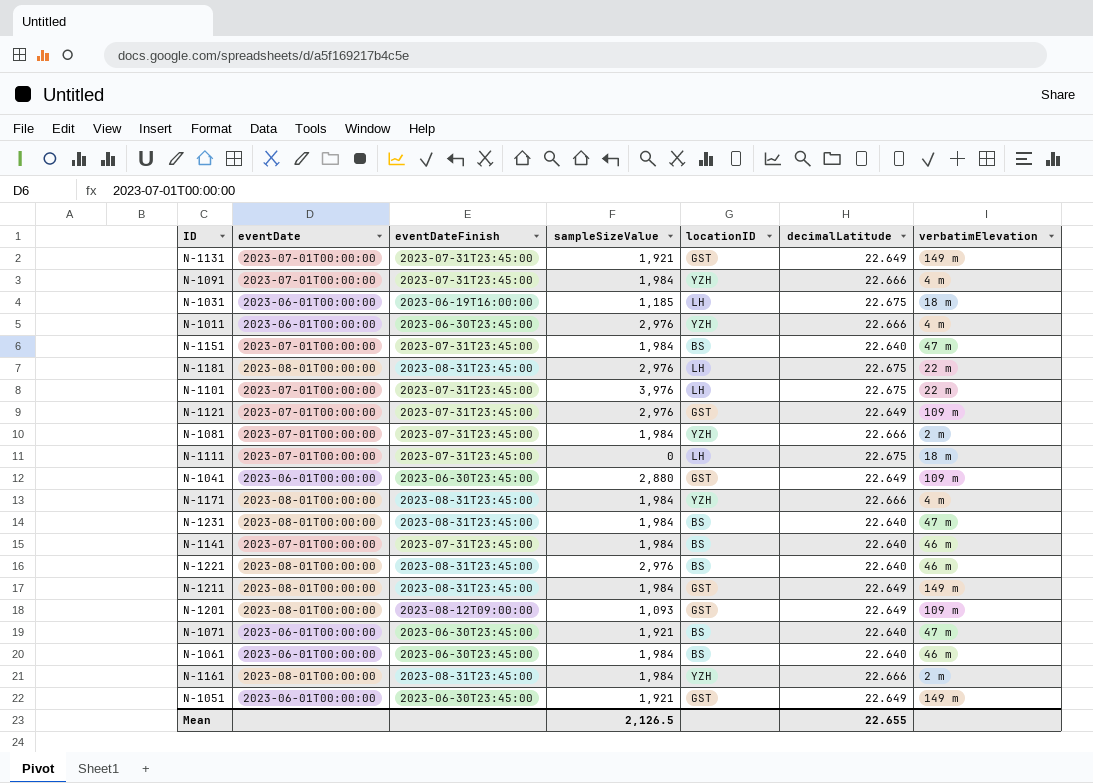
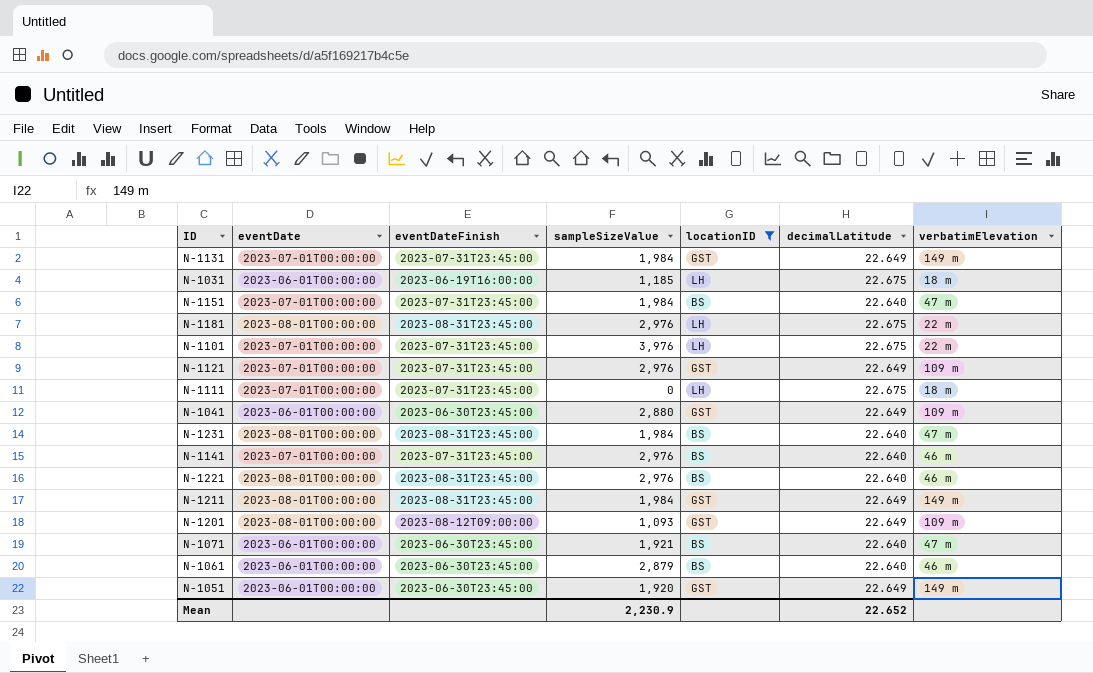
filter: none -> locationID != YZH
N-1131 | sampleSizeValue: 1,921 -> 1,984
N-1141 | sampleSizeValue: 1,984 -> 2,976
N-1061 | sampleSizeValue: 1,984 -> 2,879
N-1051 | sampleSizeValue: 1,921 -> 1,920
Mean | sampleSizeValue: 2,126.5 -> 2,230.9
Mean | decimalLatitude: 22.655 -> 22.652

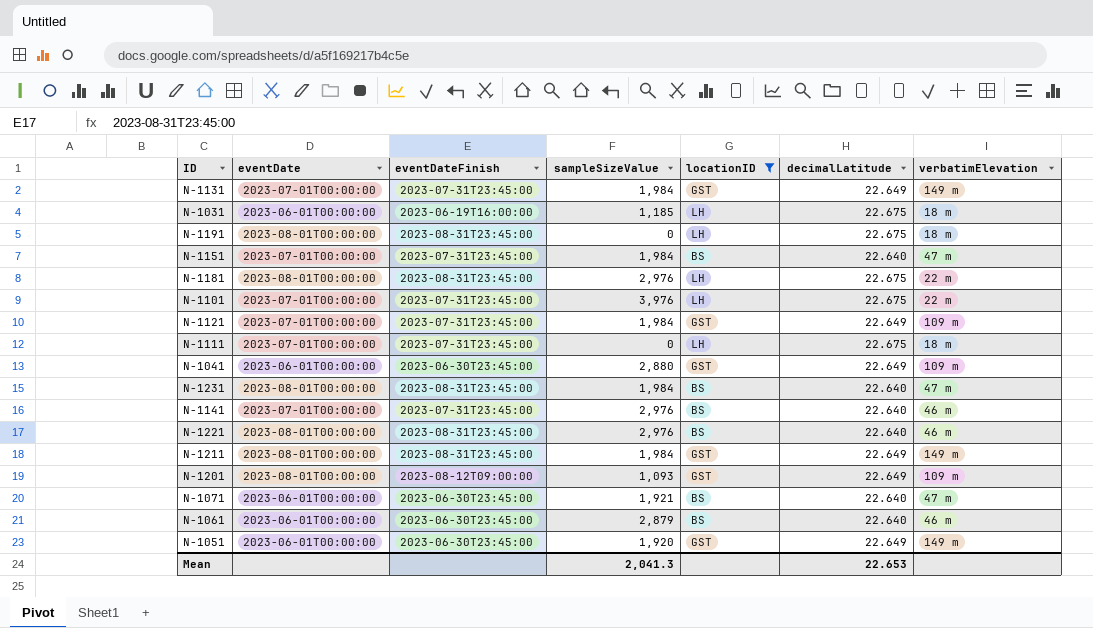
row N-1191: none -> 2023-08-01T00:00:00 | 2023-08-31T23:45:00 | 0 | LH | 22.675 | 18 m
N-1121 | sampleSizeValue: 2,976 -> 1,984
Mean | sampleSizeValue: 2,230.9 -> 2,041.3
Mean | decimalLatitude: 22.652 -> 22.653

